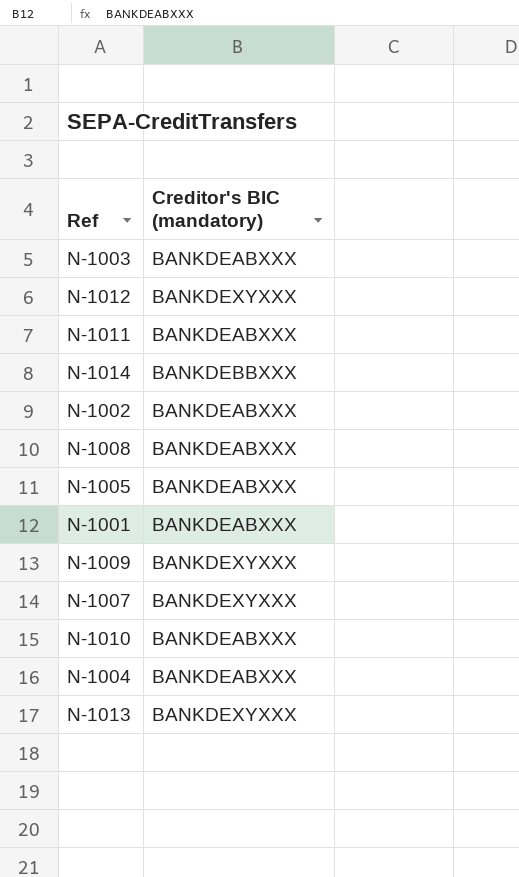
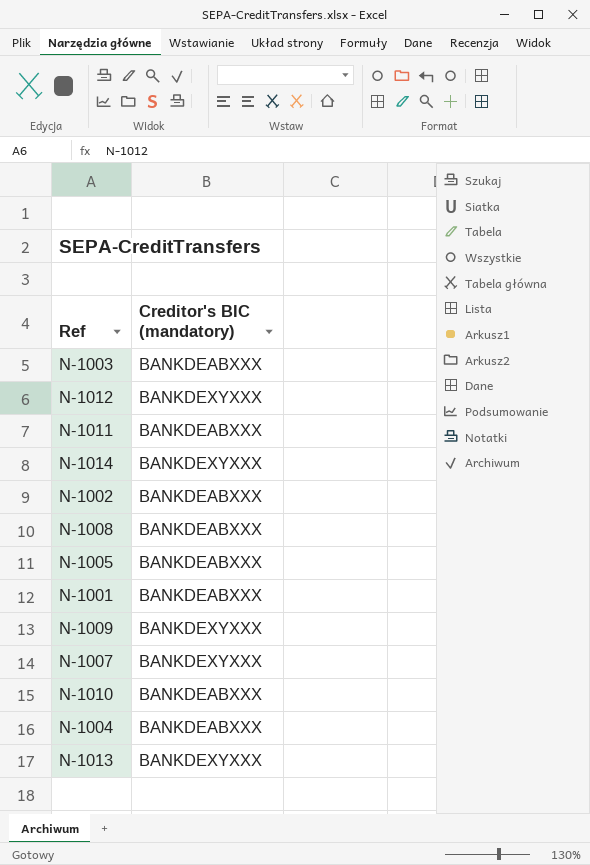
N-1014 | Creditor's BIC (mandatory): BANKDEBBXXX -> BANKDEXYXXX

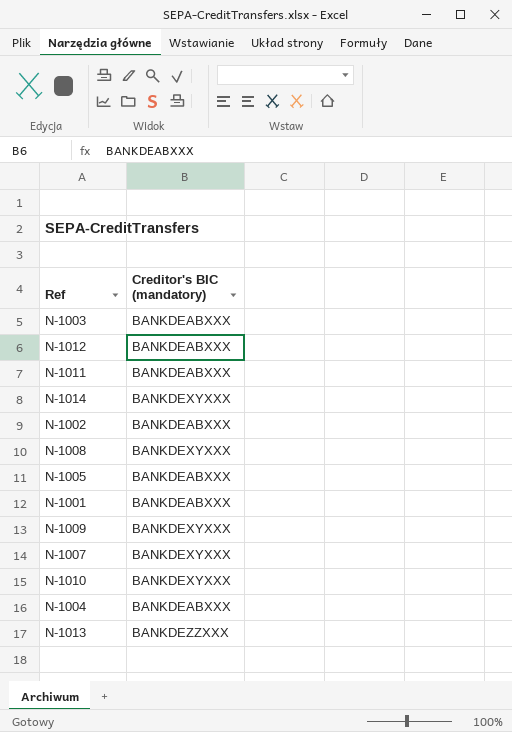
N-1012 | Creditor's BIC (mandatory): BANKDEXYXXX -> BANKDEABXXX
N-1008 | Creditor's BIC (mandatory): BANKDEABXXX -> BANKDEXYXXX
N-1010 | Creditor's BIC (mandatory): BANKDEABXXX -> BANKDEXYXXX
N-1013 | Creditor's BIC (mandatory): BANKDEXYXXX -> BANKDEZZXXX

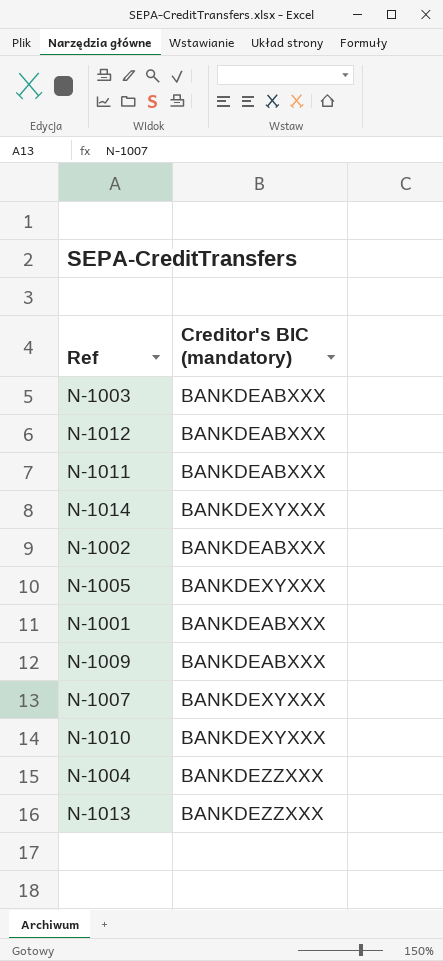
row N-1008: BANKDEXYXXX -> none
N-1005 | Creditor's BIC (mandatory): BANKDEABXXX -> BANKDEXYXXX
N-1009 | Creditor's BIC (mandatory): BANKDEXYXXX -> BANKDEABXXX
N-1004 | Creditor's BIC (mandatory): BANKDEABXXX -> BANKDEZZXXX

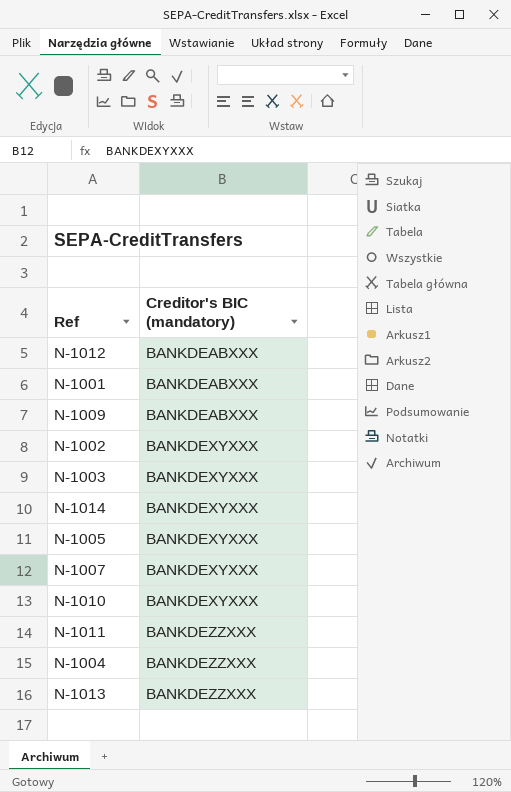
row order: none -> Creditor's BIC (mandatory) ascending
N-1002 | Creditor's BIC (mandatory): BANKDEABXXX -> BANKDEXYXXX
N-1003 | Creditor's BIC (mandatory): BANKDEABXXX -> BANKDEXYXXX
N-1011 | Creditor's BIC (mandatory): BANKDEABXXX -> BANKDEZZXXX

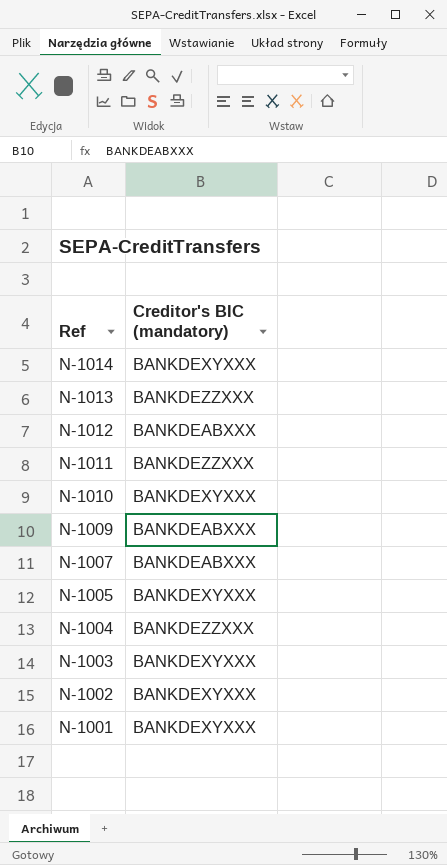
row order: Creditor's BIC (mandatory) ascending -> Ref descending
N-1007 | Creditor's BIC (mandatory): BANKDEXYXXX -> BANKDEABXXX
N-1001 | Creditor's BIC (mandatory): BANKDEABXXX -> BANKDEXYXXX

